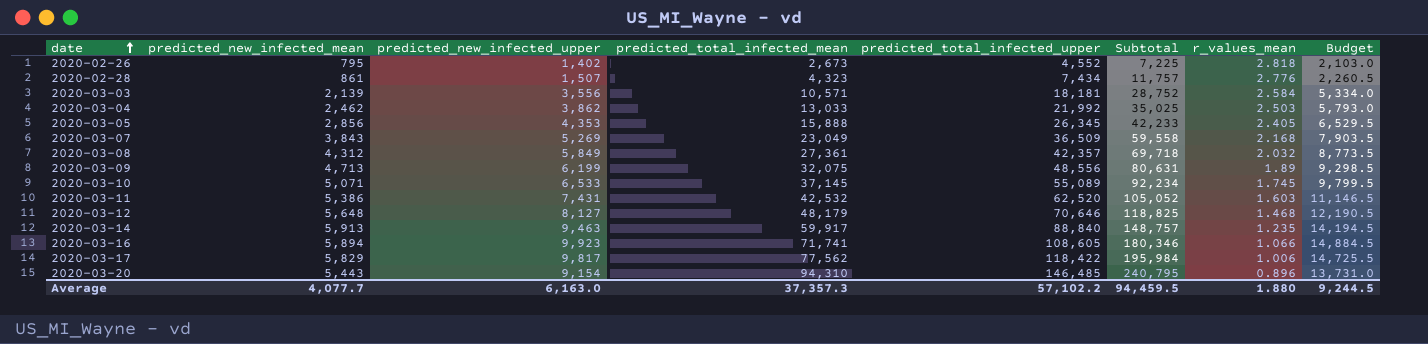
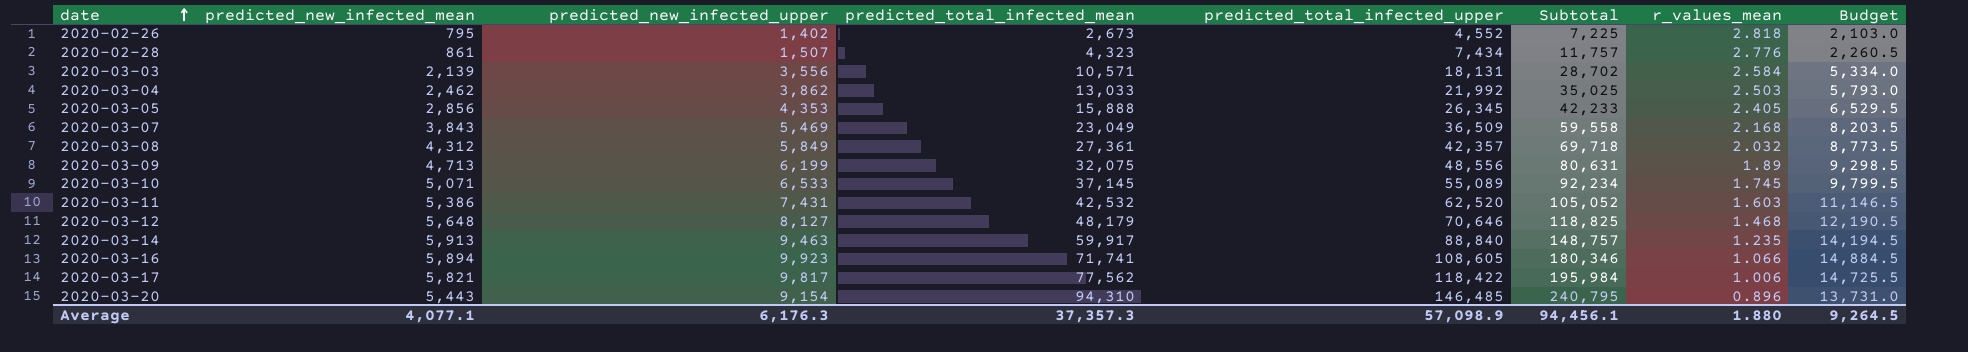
2020-03-03 | predicted_total_infected_upper: 18,181 -> 18,131
2020-03-03 | Subtotal: 28,752 -> 28,702
2020-03-07 | predicted_new_infected_upper: 5,269 -> 5,469
2020-03-07 | Budget: 7,903.5 -> 8,203.5
2020-03-17 | predicted_new_infected_mean: 5,829 -> 5,821
Average | predicted_new_infected_mean: 4,077.7 -> 4,077.1
Average | predicted_new_infected_upper: 6,163.0 -> 6,176.3
Average | predicted_total_infected_upper: 57,102.2 -> 57,098.9
Average | Subtotal: 94,459.5 -> 94,456.1
Average | Budget: 9,244.5 -> 9,264.5

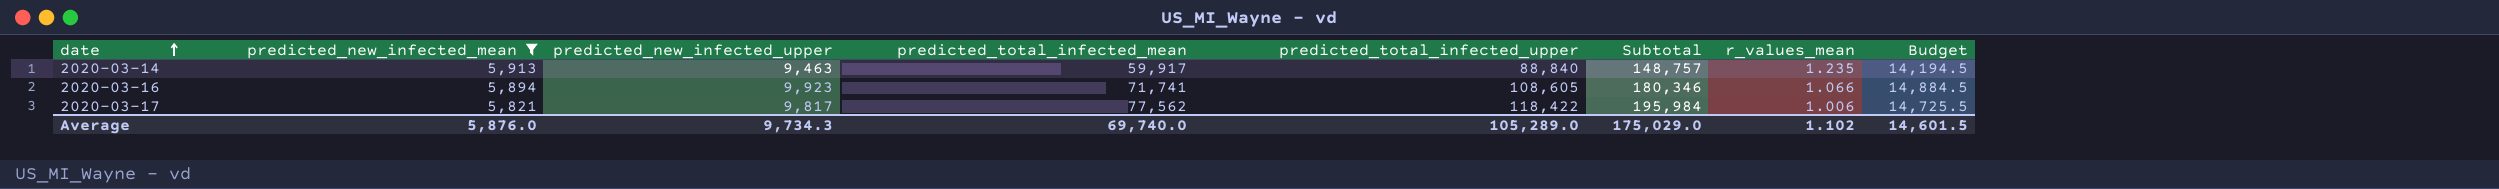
filter: none -> predicted_new_infected_mean >= 5,821
Average | predicted_new_infected_mean: 4,077.1 -> 5,876.0
Average | predicted_new_infected_upper: 6,176.3 -> 9,734.3
Average | predicted_total_infected_mean: 37,357.3 -> 69,740.0
Average | predicted_total_infected_upper: 57,098.9 -> 105,289.0
Average | Subtotal: 94,456.1 -> 175,029.0
Average | r_values_mean: 1.880 -> 1.102
Average | Budget: 9,264.5 -> 14,601.5

